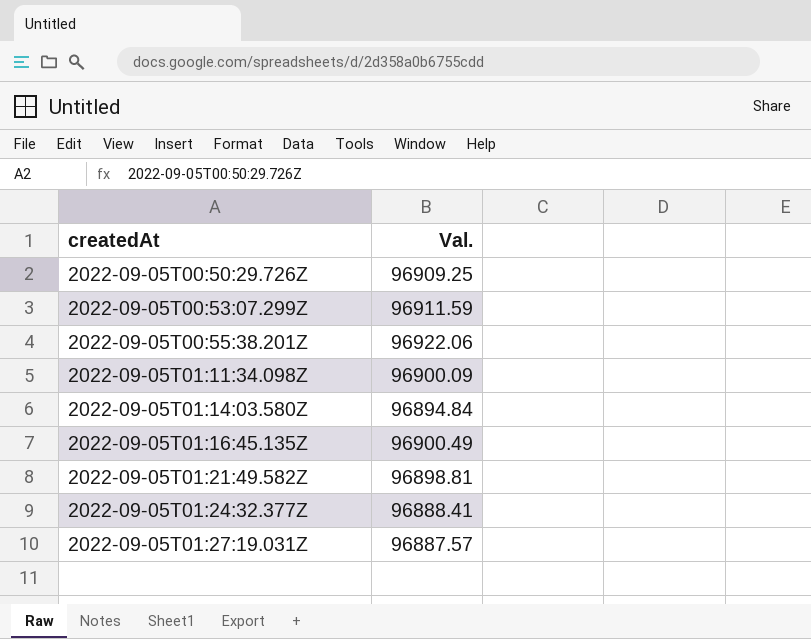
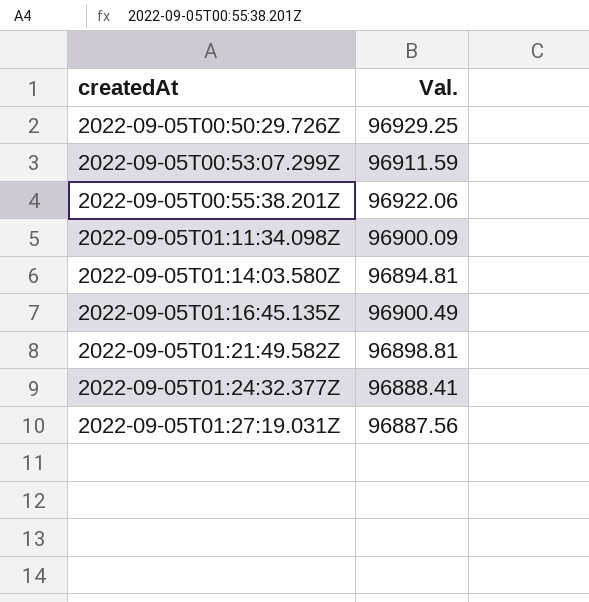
2022-09-05T00:50:29.726Z | Val.: 96909.25 -> 96929.25
2022-09-05T01:14:03.580Z | Val.: 96894.84 -> 96894.81
2022-09-05T01:27:19.031Z | Val.: 96887.57 -> 96887.56

